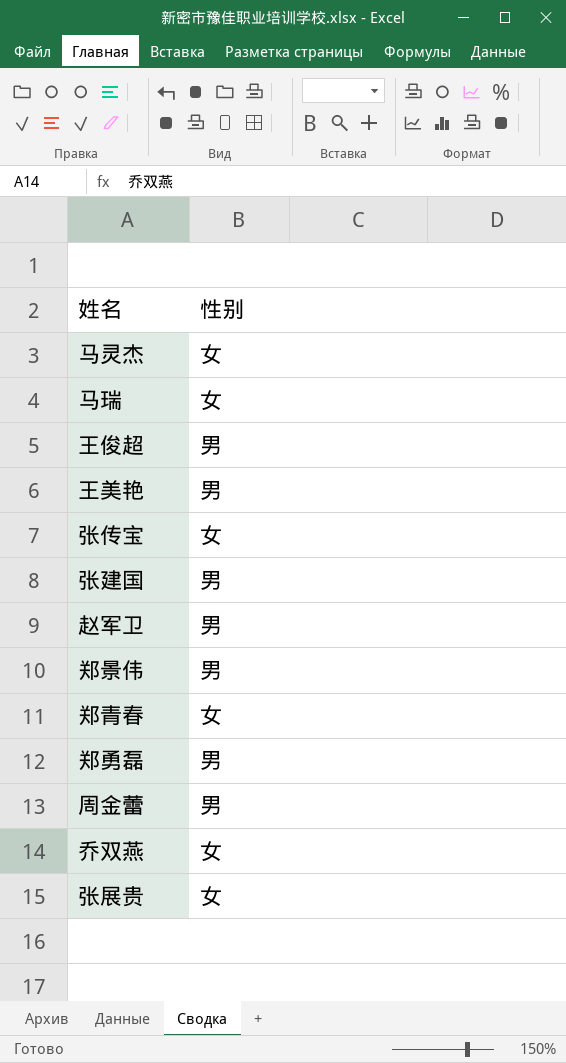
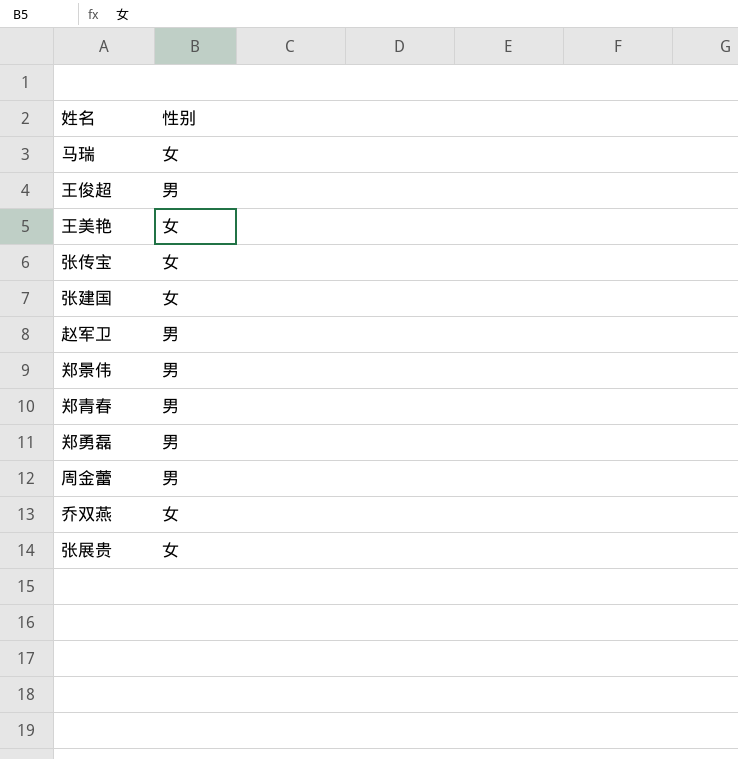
row 马灵杰: 女 -> none
王美艳 | 性别: 男 -> 女
张建国 | 性别: 男 -> 女
郑青春 | 性别: 女 -> 男

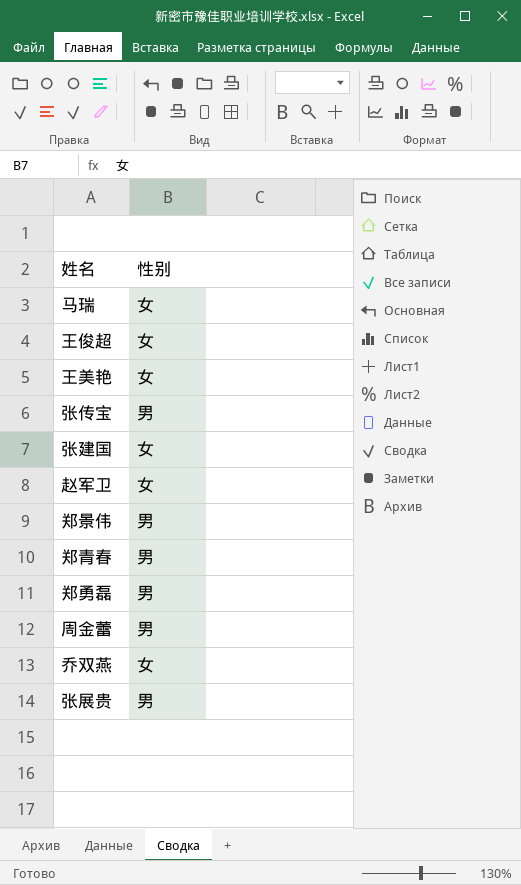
王俊超 | 性别: 男 -> 女
张传宝 | 性别: 女 -> 男
赵军卫 | 性别: 男 -> 女
张展贵 | 性别: 女 -> 男

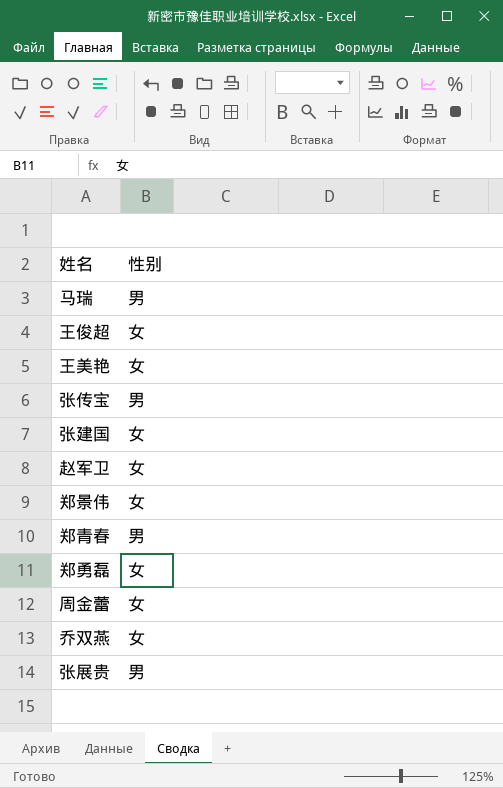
马瑞 | 性别: 女 -> 男
郑景伟 | 性别: 男 -> 女
郑勇磊 | 性别: 男 -> 女
周金蕾 | 性别: 男 -> 女

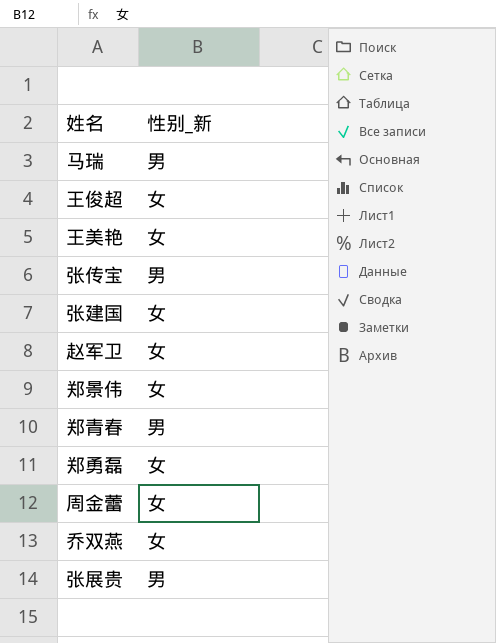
column name: 性别 -> 性别_新

